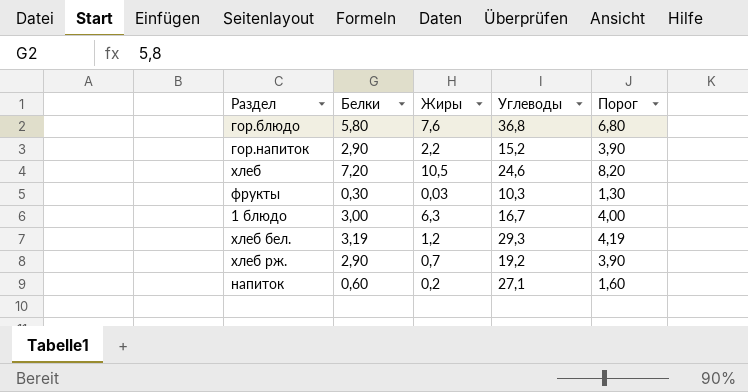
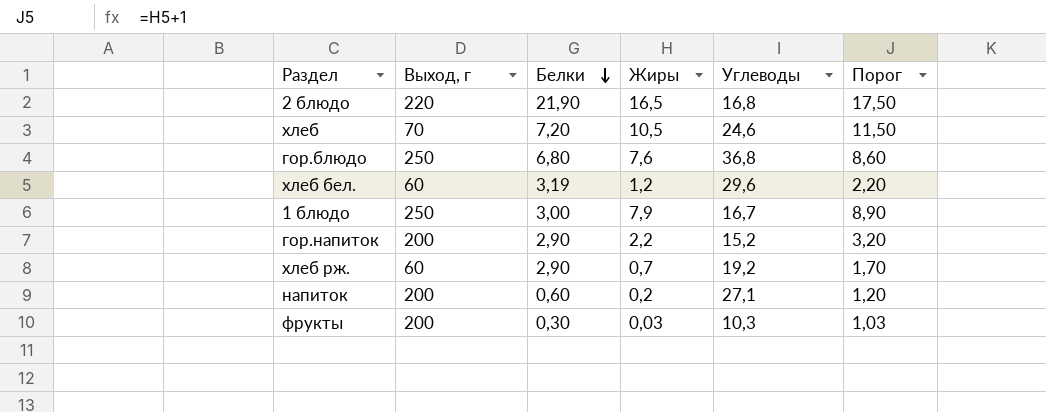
row order: none -> Белки descending
column Выход, г | position: none -> 2
column Порог | formula: [Белки] + 1 -> [Жиры] + 1
row 2 блюдо: none -> 220 | 21,90 | 16,5 | 16,8 | 17,50
гор.блюдо | Белки: 5,80 -> 6,80
хлеб бел. | Углеводы: 29,3 -> 29,6
1 блюдо | Жиры: 6,3 -> 7,9

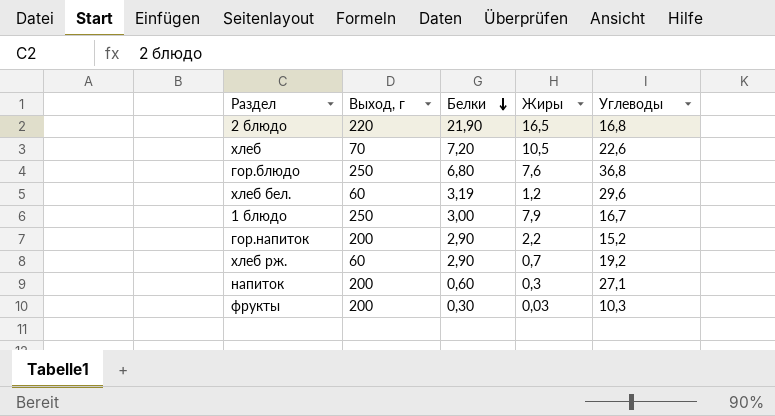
column Порог | formula: [Жиры] + 1 -> none
хлеб | Углеводы: 24,6 -> 22,6
напиток | Жиры: 0,2 -> 0,3

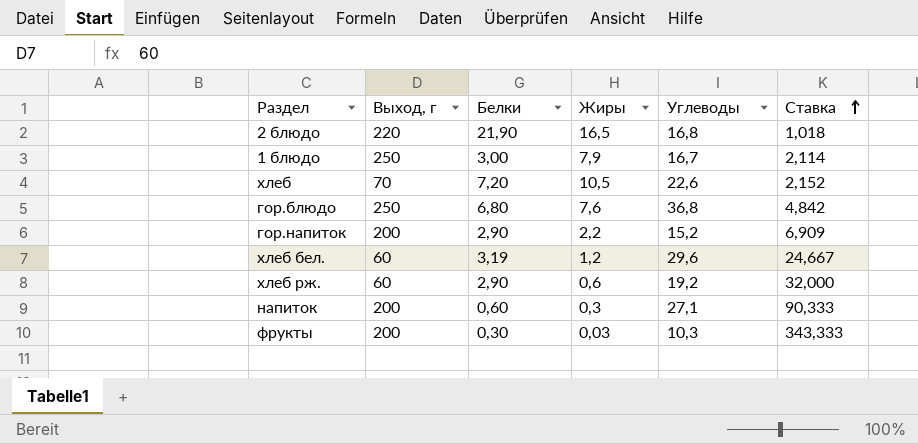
row order: Белки descending -> Ставка ascending
column Ставка | formula: none -> [Углеводы] / [Жиры]
хлеб рж. | Жиры: 0,7 -> 0,6

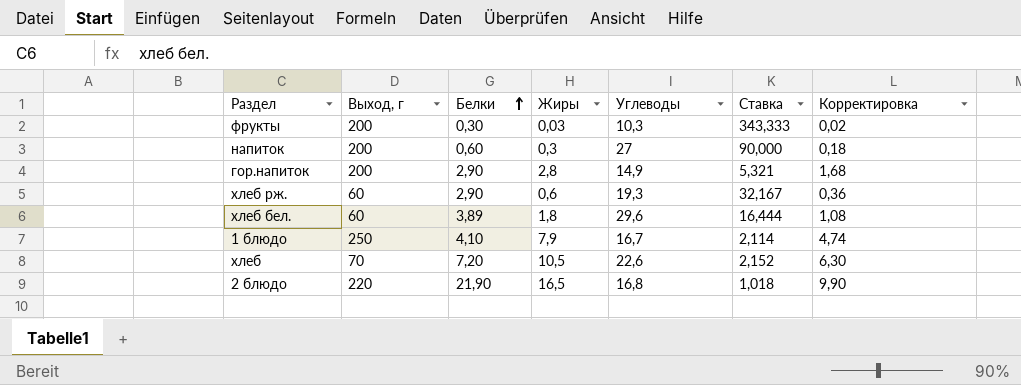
row order: Ставка ascending -> Белки ascending
column Корректировка | formula: none -> [Жиры] * 0,6
row гор.блюдо: 250 | 6,80 | 7,6 | 36,8 | 4,842 -> none
напиток | Углеводы: 27,1 -> 27
напиток | Ставка: 90,333 -> 90,000
гор.напиток | Жиры: 2,2 -> 2,8
гор.напиток | Углеводы: 15,2 -> 14,9
гор.напиток | Ставка: 6,909 -> 5,321
хлеб рж. | Углеводы: 19,2 -> 19,3
хлеб рж. | Ставка: 32,000 -> 32,167
хлеб бел. | Белки: 3,19 -> 3,89
хлеб бел. | Жиры: 1,2 -> 1,8
хлеб бел. | Ставка: 24,667 -> 16,444
1 блюдо | Белки: 3,00 -> 4,10

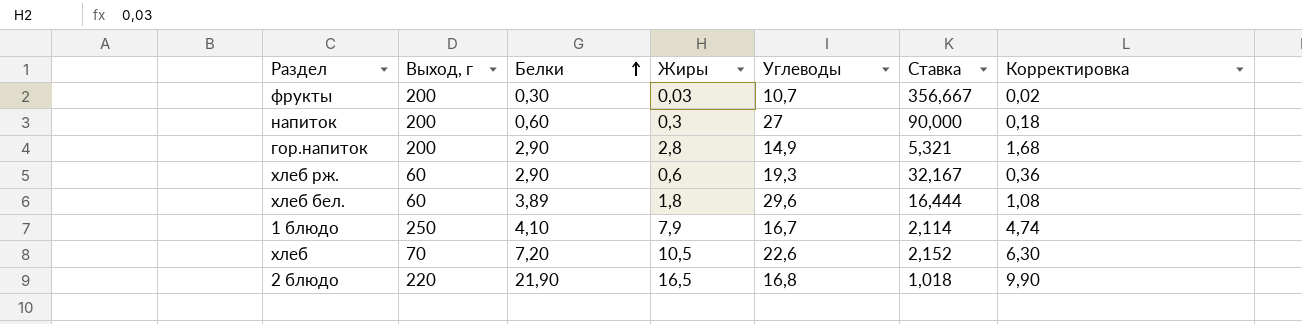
фрукты | Углеводы: 10,3 -> 10,7
фрукты | Ставка: 343,333 -> 356,667

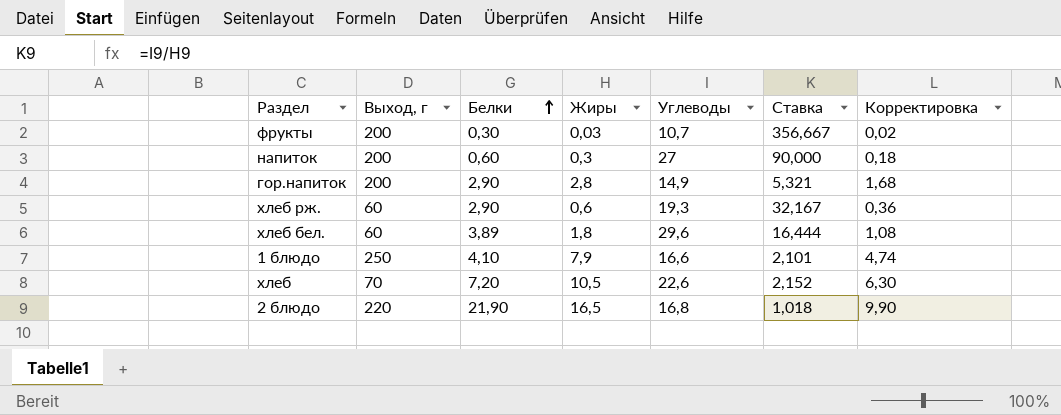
1 блюдо | Углеводы: 16,7 -> 16,6
1 блюдо | Ставка: 2,114 -> 2,101

